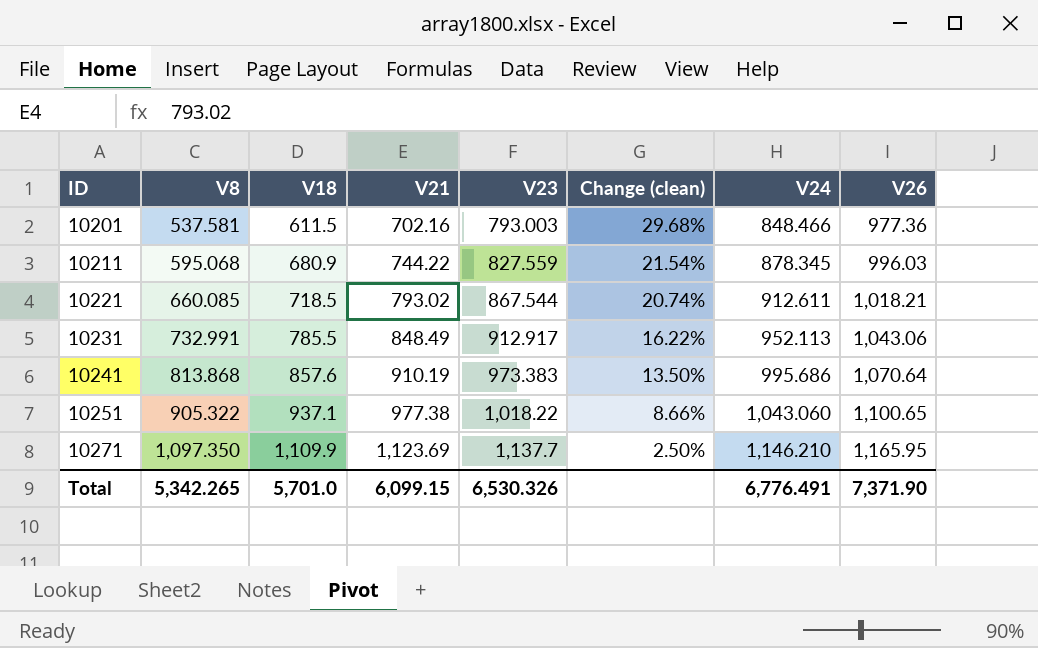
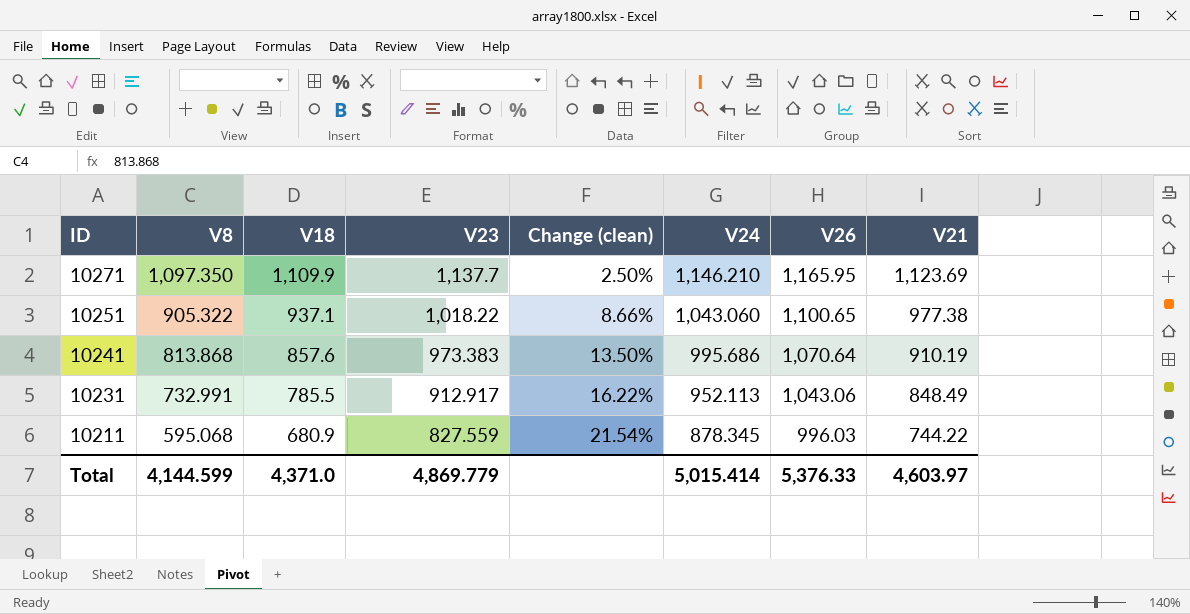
row order: ID ascending -> ID descending
column V21 | position: 4 -> 8
row 10201: 537.581 | 611.5 | 702.16 | 793.003 | 29.68% | 848.466 | 977.36 -> none
row 10221: 660.085 | 718.5 | 793.02 | 867.544 | 20.74% | 912.611 | 1,018.21 -> none
Total | V8: 5,342.265 -> 4,144.599
Total | V18: 5,701.0 -> 4,371.0
Total | V23: 6,530.326 -> 4,869.779
Total | V24: 6,776.491 -> 5,015.414
Total | V26: 7,371.90 -> 5,376.33
Total | V21: 6,099.15 -> 4,603.97

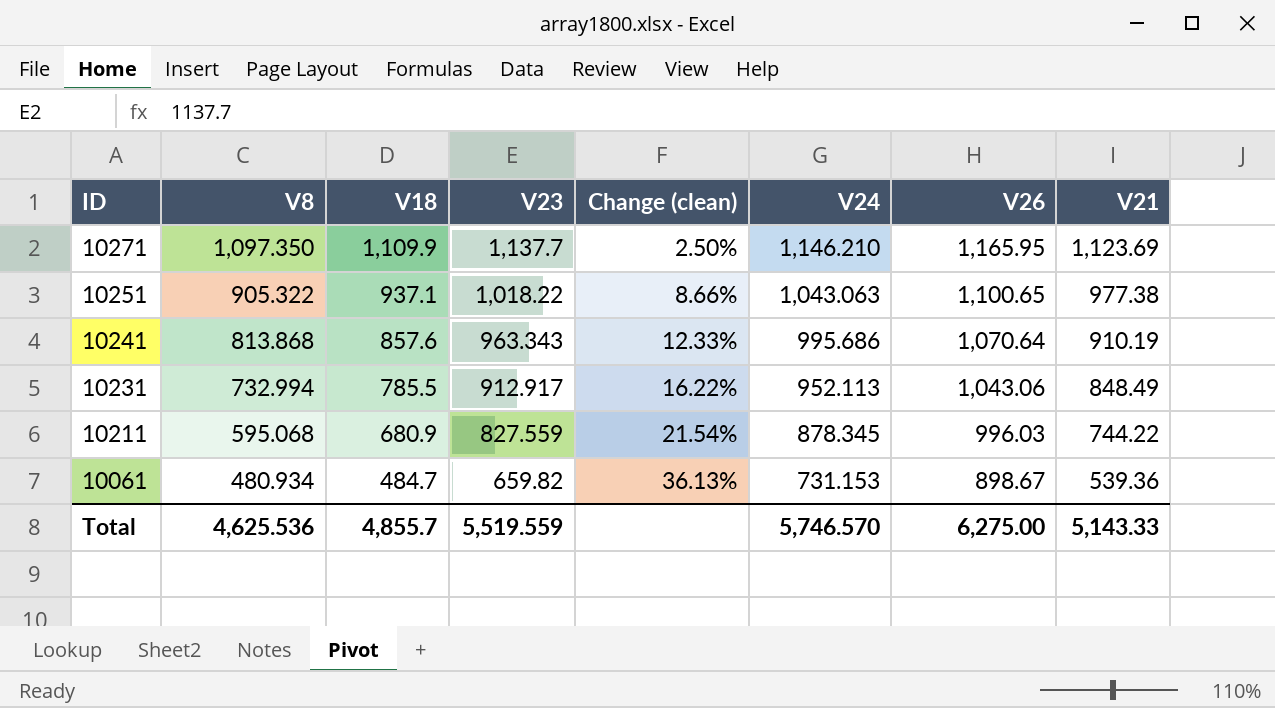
10251 | V24: 1,043.060 -> 1,043.063
10241 | V23: 973.383 -> 963.343
10241 | Change (clean): 13.50% -> 12.33%
10231 | V8: 732.991 -> 732.994
row 10061: none -> 480.934 | 484.7 | 659.82 | 36.13% | 731.153 | 898.67 | 539.36
Total | V8: 4,144.599 -> 4,625.536
Total | V18: 4,371.0 -> 4,855.7
Total | V23: 4,869.779 -> 5,519.559
Total | V24: 5,015.414 -> 5,746.570
Total | V26: 5,376.33 -> 6,275.00
Total | V21: 4,603.97 -> 5,143.33

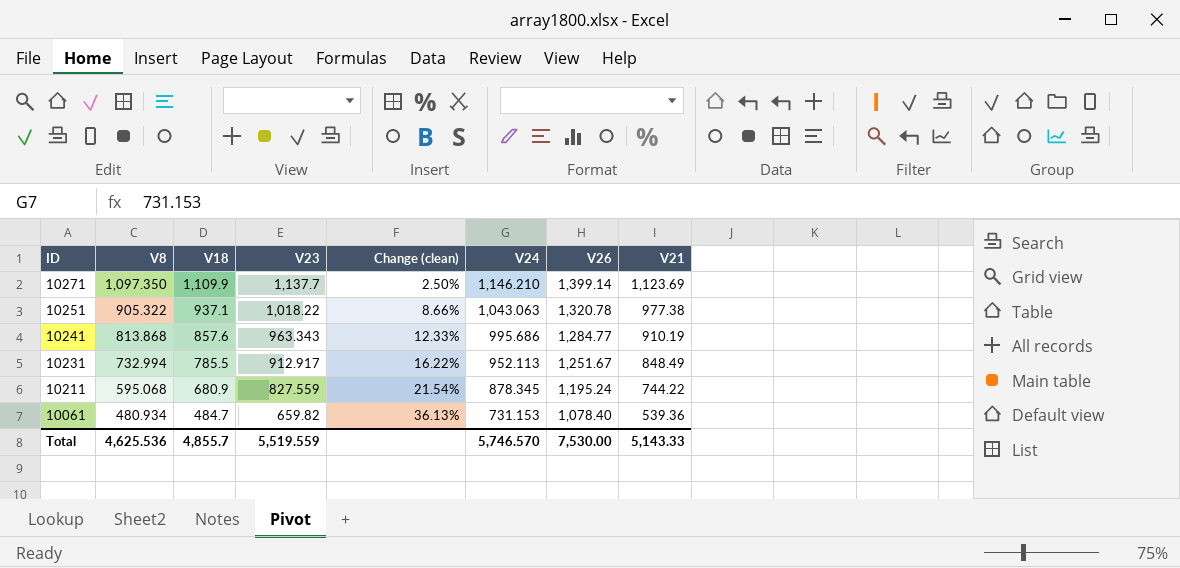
10271 | V26: 1,165.95 -> 1,399.14
10251 | V26: 1,100.65 -> 1,320.78
10241 | V26: 1,070.64 -> 1,284.77
10231 | V26: 1,043.06 -> 1,251.67
10211 | V26: 996.03 -> 1,195.24
10061 | V26: 898.67 -> 1,078.40
Total | V26: 6,275.00 -> 7,530.00

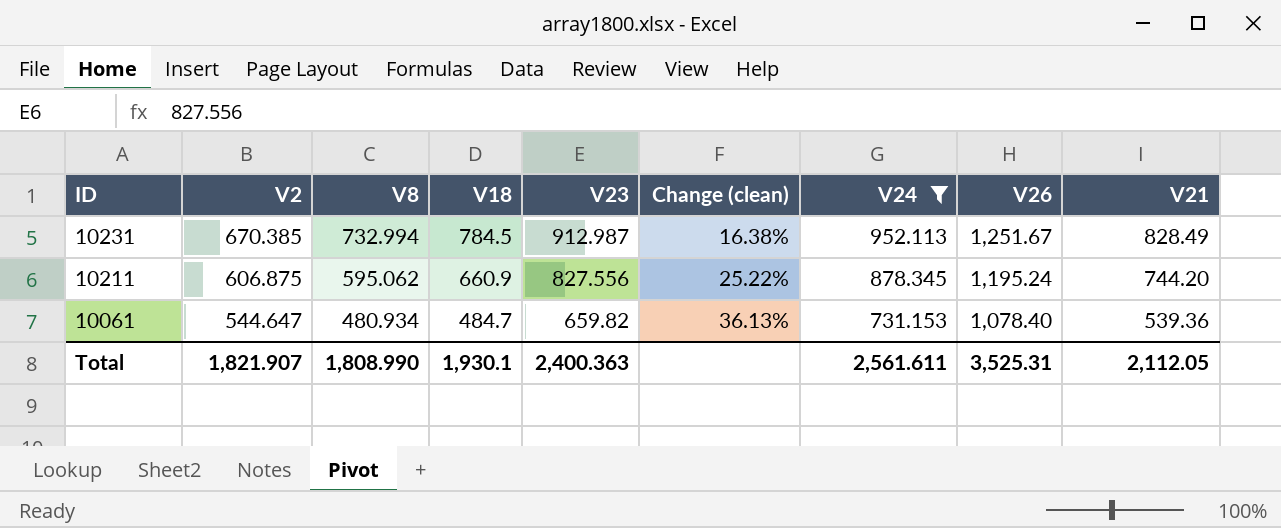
filter: none -> V24 <= 952.113
column V2 | position: none -> 2
10231 | V18: 785.5 -> 784.5
10231 | V23: 912.917 -> 912.987
10231 | Change (clean): 16.22% -> 16.38%
10231 | V21: 848.49 -> 828.49
10211 | V8: 595.068 -> 595.062
10211 | V18: 680.9 -> 660.9
10211 | V23: 827.559 -> 827.556
10211 | Change (clean): 21.54% -> 25.22%
10211 | V21: 744.22 -> 744.20
Total | V8: 4,625.536 -> 1,808.990
Total | V18: 4,855.7 -> 1,930.1
Total | V23: 5,519.559 -> 2,400.363
Total | V24: 5,746.570 -> 2,561.611
Total | V26: 7,530.00 -> 3,525.31
Total | V21: 5,143.33 -> 2,112.05

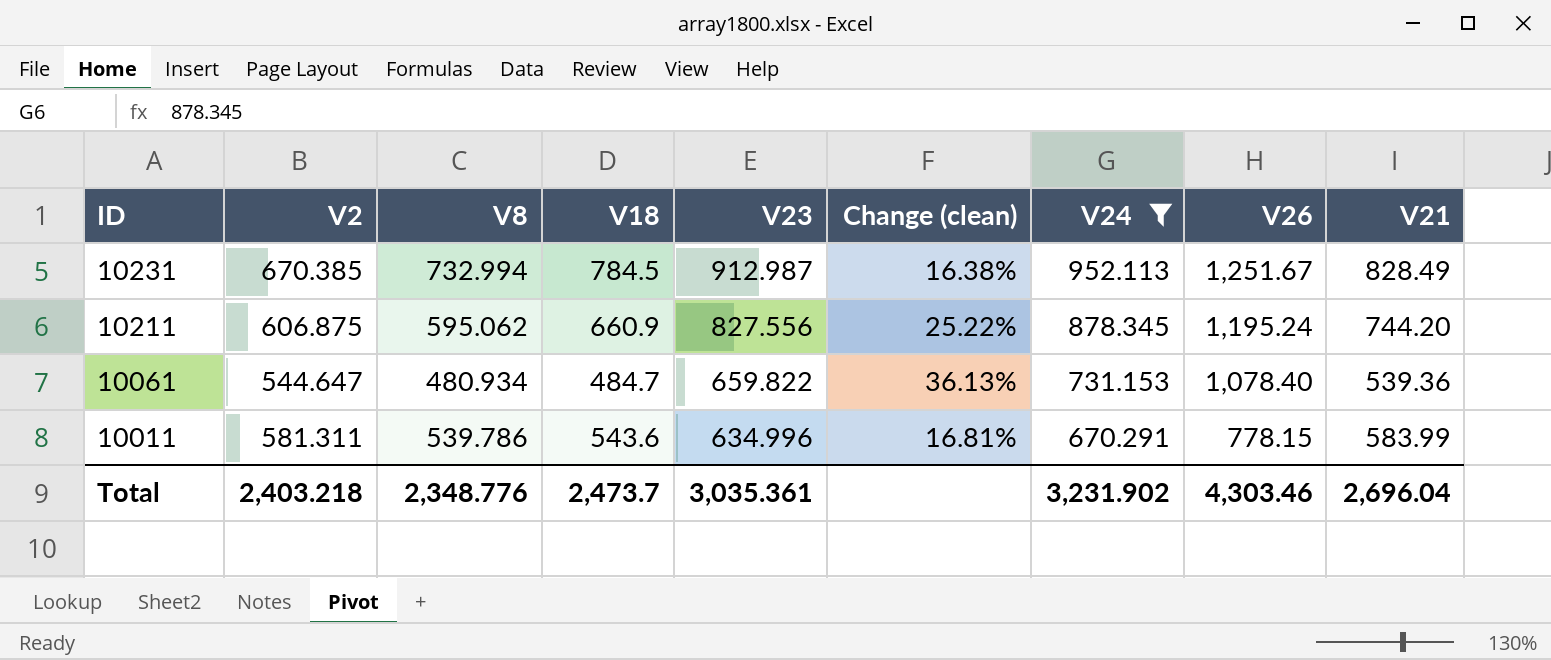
10061 | V23: 659.82 -> 659.822
row 10011: none -> 581.311 | 539.786 | 543.6 | 634.996 | 16.81% | 670.291 | 778.15 | 583.99
Total | V2: 1,821.907 -> 2,403.218
Total | V8: 1,808.990 -> 2,348.776
Total | V18: 1,930.1 -> 2,473.7
Total | V23: 2,400.363 -> 3,035.361
Total | V24: 2,561.611 -> 3,231.902
Total | V26: 3,525.31 -> 4,303.46
Total | V21: 2,112.05 -> 2,696.04

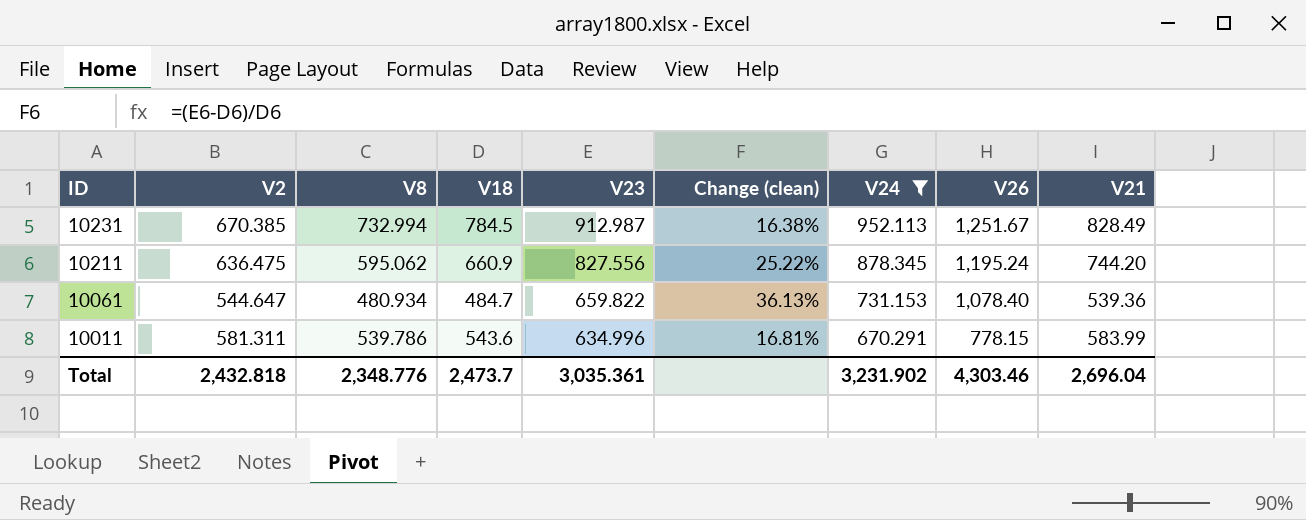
10211 | V2: 606.875 -> 636.475
Total | V2: 2,403.218 -> 2,432.818

